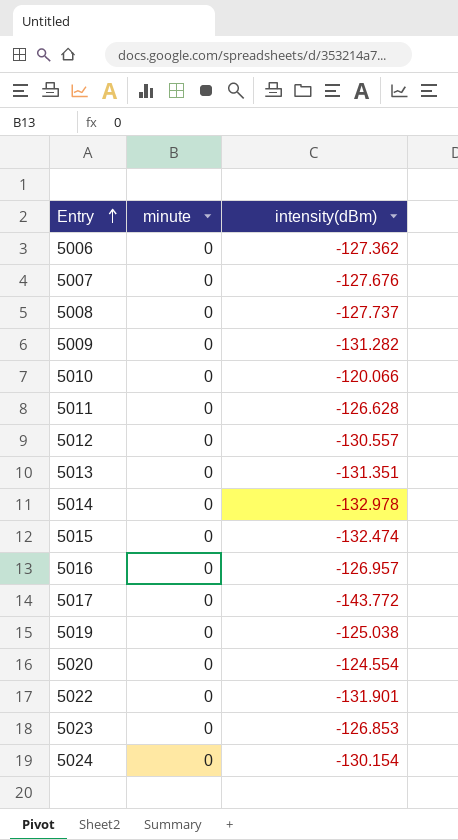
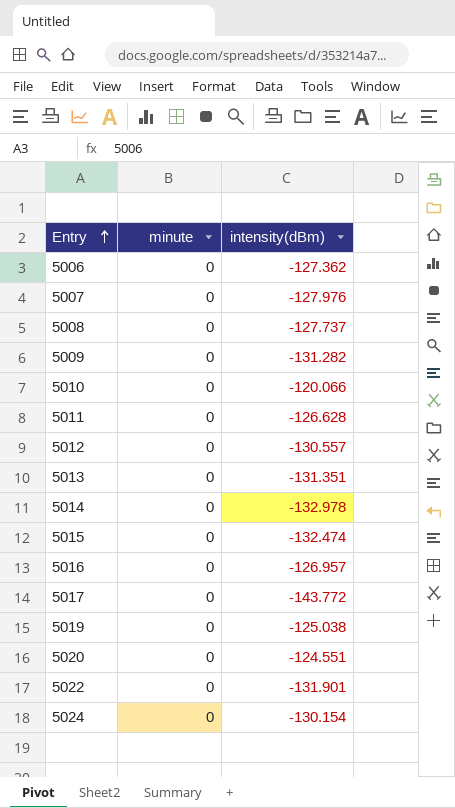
row 5023: 0 | -126.853 -> none
5007 | intensity(dBm): -127.676 -> -127.976
5020 | intensity(dBm): -124.554 -> -124.551

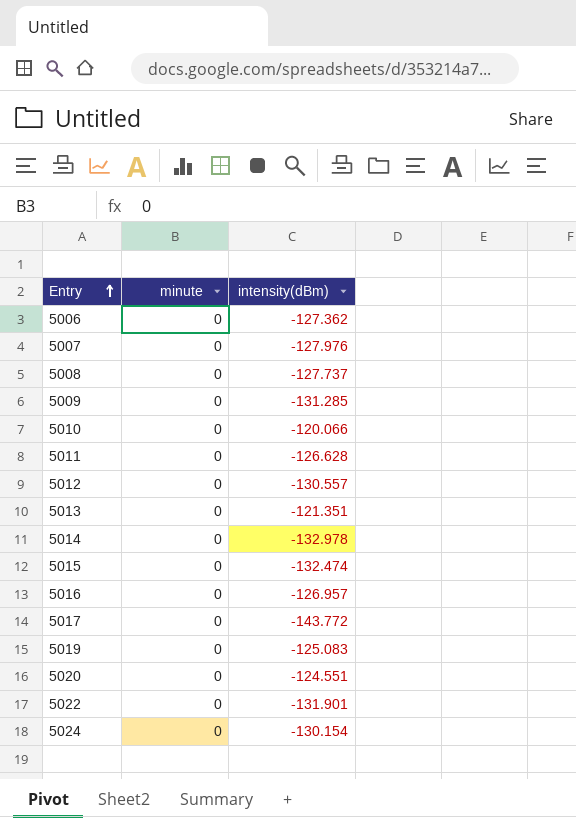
5009 | intensity(dBm): -131.282 -> -131.285
5013 | intensity(dBm): -131.351 -> -121.351
5019 | intensity(dBm): -125.038 -> -125.083

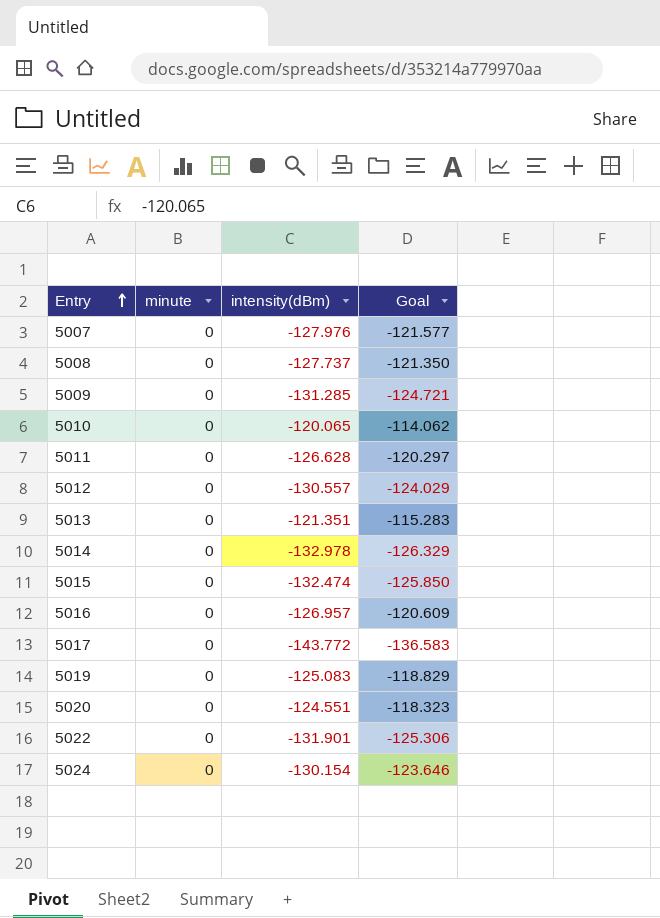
column Goal | formula: none -> [intensity(dBm)] * 0.95
row 5006: 0 | -127.362 -> none
5010 | intensity(dBm): -120.066 -> -120.065

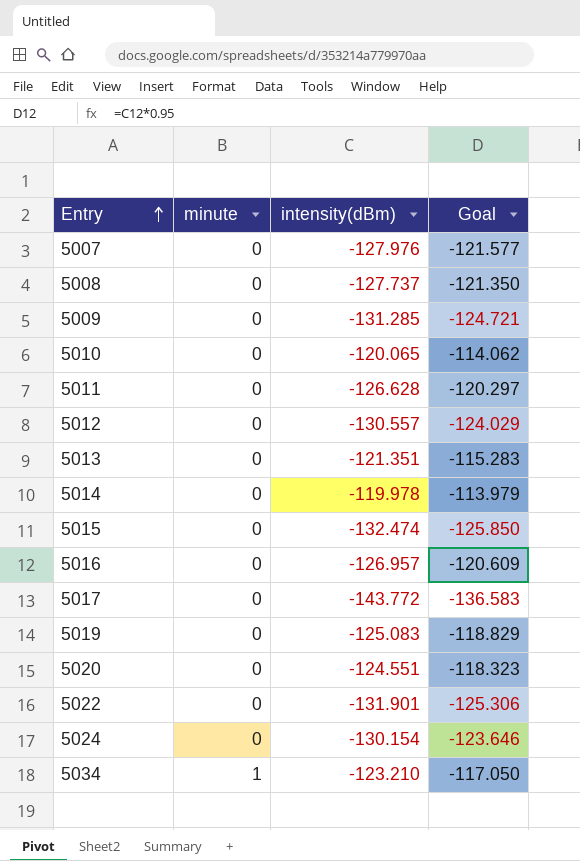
5014 | intensity(dBm): -132.978 -> -119.978
5014 | Goal: -126.329 -> -113.979
row 5034: none -> 1 | -123.210 | -117.050

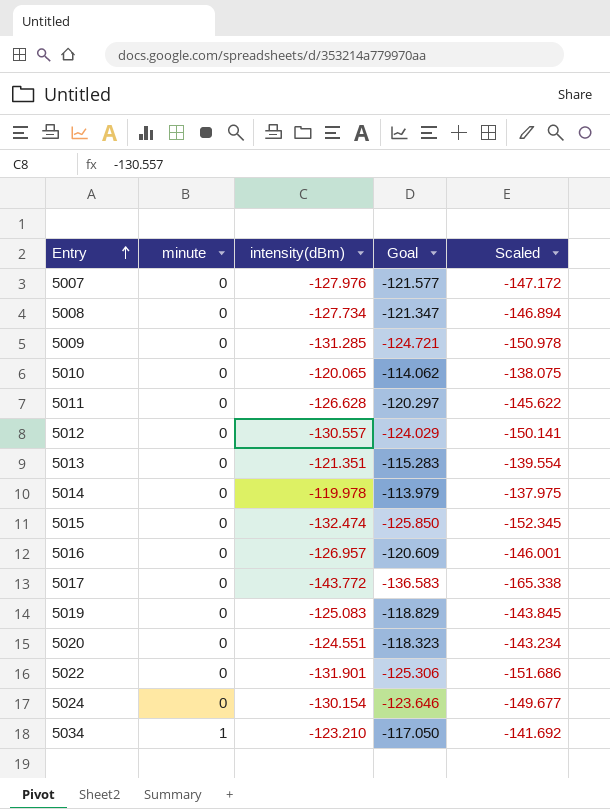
column Scaled | formula: none -> [intensity(dBm)] * 1.15
5008 | intensity(dBm): -127.737 -> -127.734
5008 | Goal: -121.350 -> -121.347

